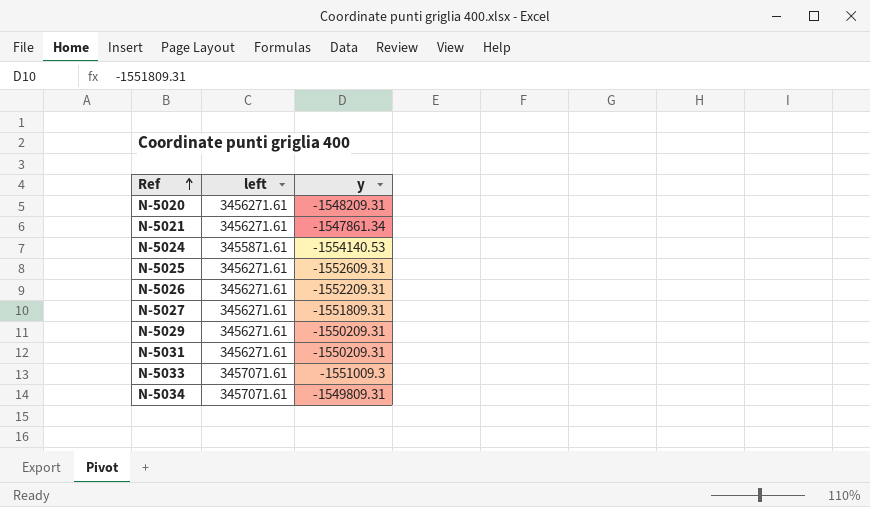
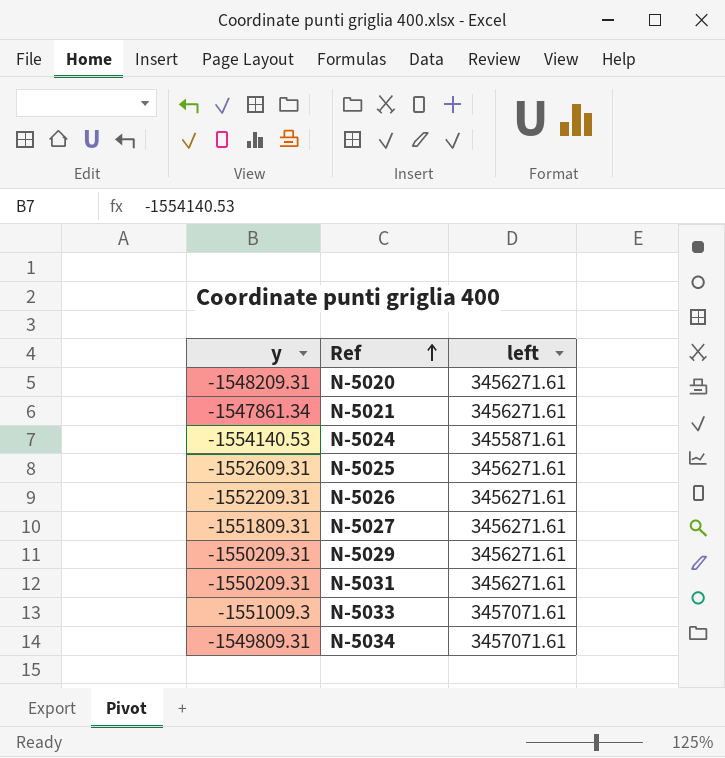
column y | position: 3 -> 1

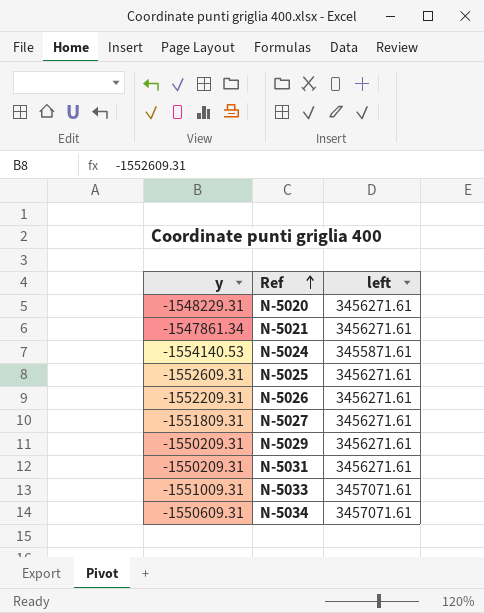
N-5020 | y: -1548209.31 -> -1548229.31
N-5033 | y: -1551009.3 -> -1551009.31
N-5034 | y: -1549809.31 -> -1550609.31

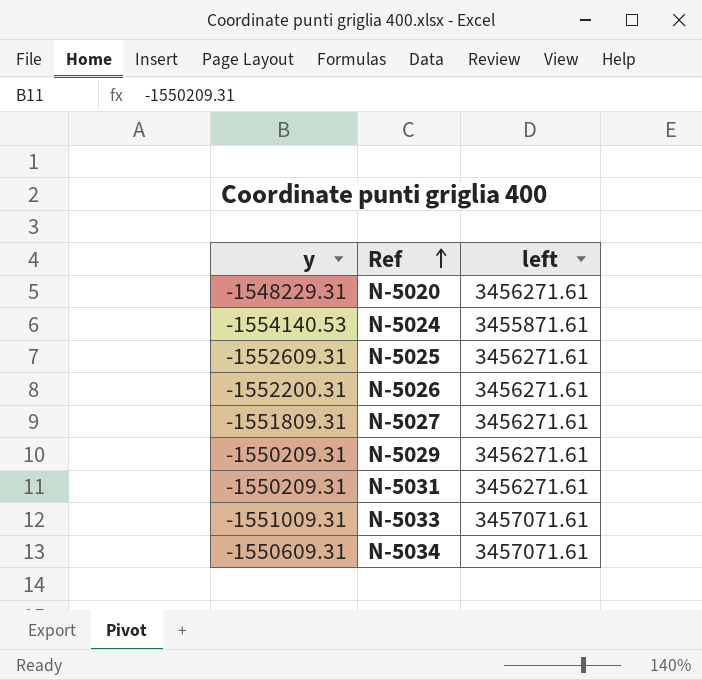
row N-5021: -1547861.34 | 3456271.61 -> none
N-5026 | y: -1552209.31 -> -1552200.31

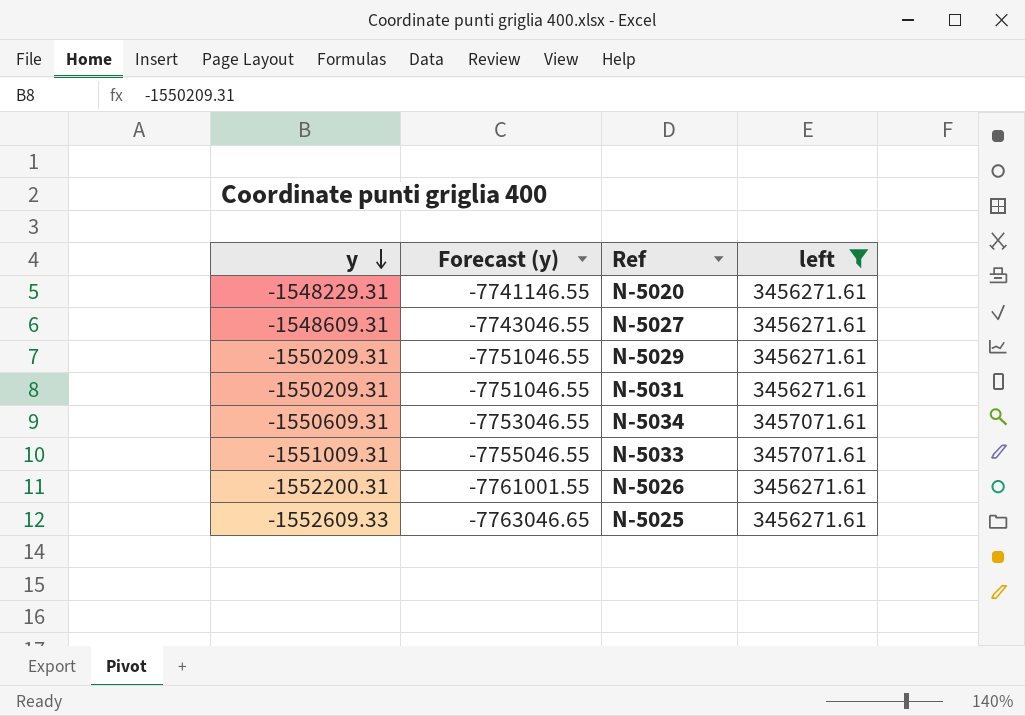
filter: none -> left != 3455871.61
row order: Ref ascending -> y descending
column Forecast (y) | formula: none -> [y] * 5
N-5027 | y: -1551809.31 -> -1548609.31
N-5025 | y: -1552609.31 -> -1552609.33

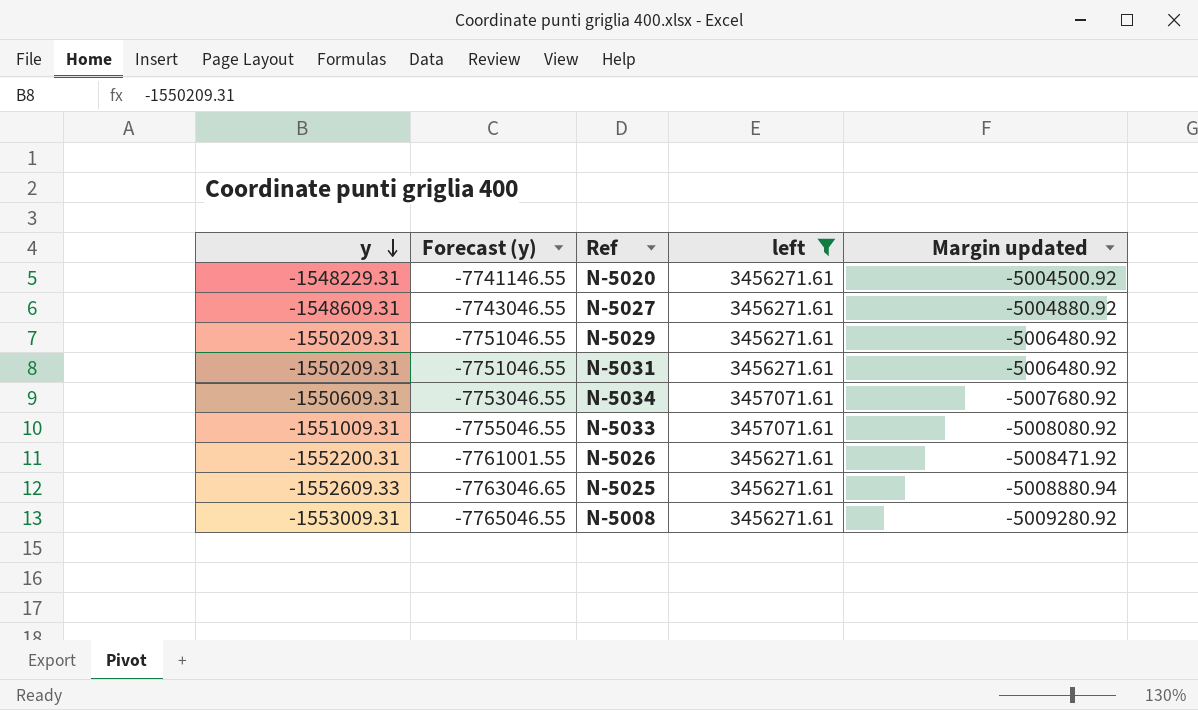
column Margin updated | formula: none -> [y] - [left]
row N-5008: none -> -1553009.31 | -7765046.55 | 3456271.61 | -5009280.92

